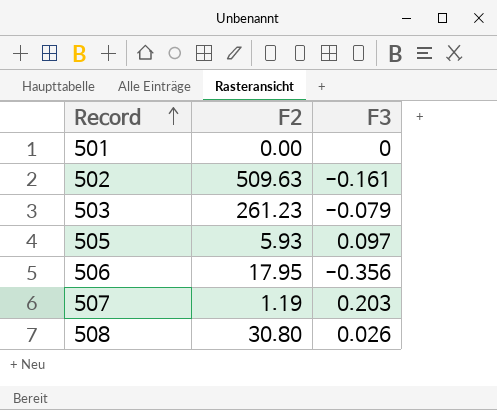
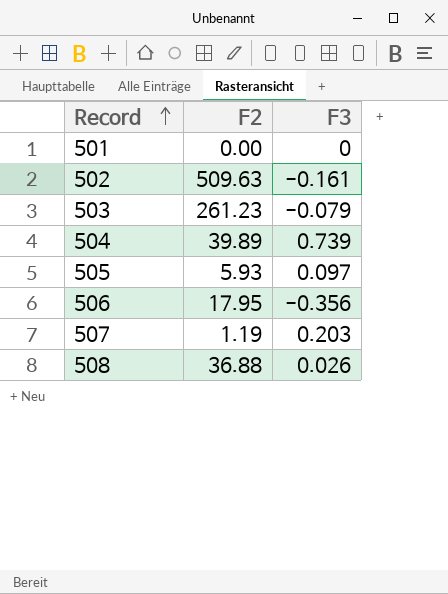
row 504: none -> 39.89 | 0.739
508 | F2: 30.80 -> 36.88

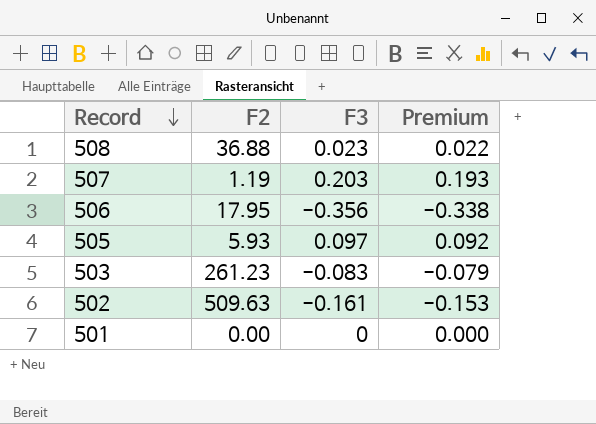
row order: Record ascending -> Record descending
column Premium | formula: none -> [F3] * 0.95
row 504: 39.89 | 0.739 -> none
508 | F3: 0.026 -> 0.023
503 | F3: -0.079 -> -0.083

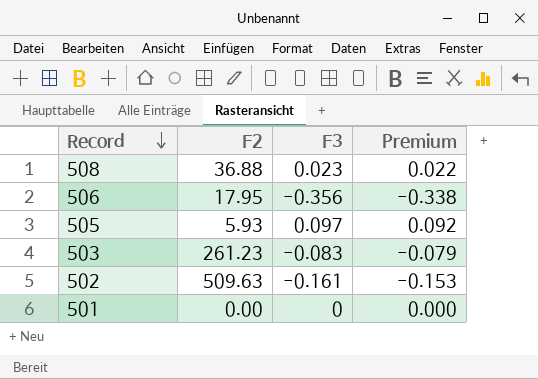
row 507: 1.19 | 0.203 | 0.193 -> none

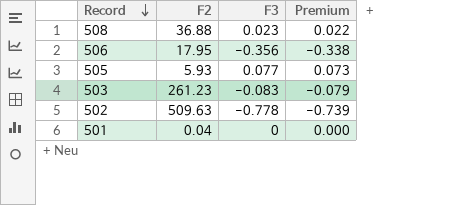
505 | F3: 0.097 -> 0.077
505 | Premium: 0.092 -> 0.073
502 | F3: -0.161 -> -0.778
502 | Premium: -0.153 -> -0.739
501 | F2: 0.00 -> 0.04

